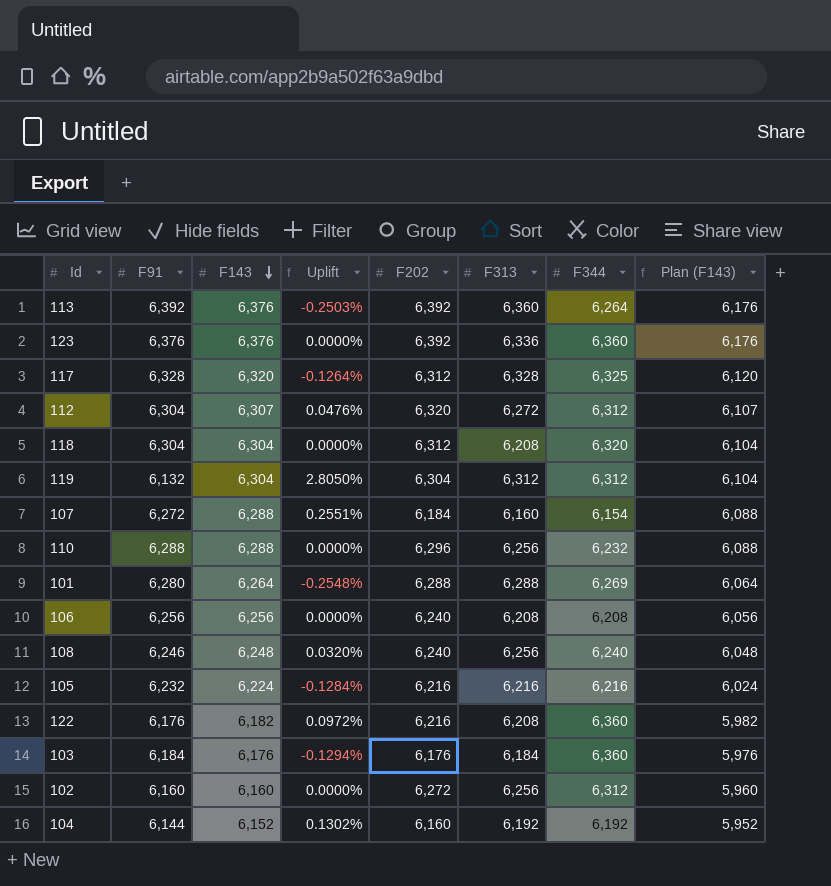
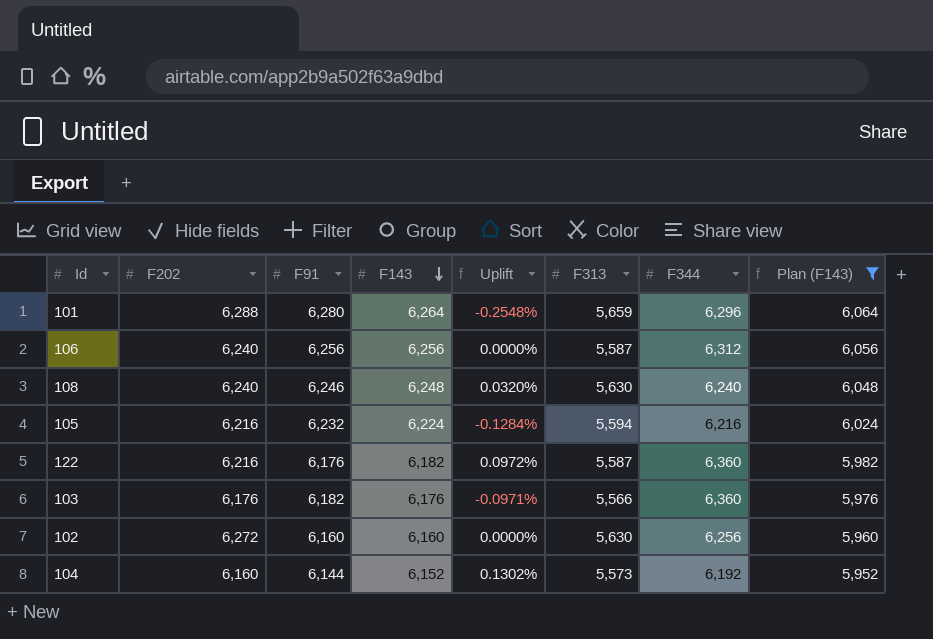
filter: none -> Plan (F143) <= 6,064
column F202 | position: 5 -> 2
101 | F313: 6,288 -> 5,659
101 | F344: 6,269 -> 6,296
106 | F313: 6,208 -> 5,587
106 | F344: 6,208 -> 6,312
108 | F313: 6,256 -> 5,630
105 | F313: 6,216 -> 5,594
122 | F313: 6,208 -> 5,587
103 | F91: 6,184 -> 6,182
103 | Uplift: -0.1294% -> -0.0971%
103 | F313: 6,184 -> 5,566
102 | F313: 6,256 -> 5,630
102 | F344: 6,312 -> 6,256
104 | F313: 6,192 -> 5,573

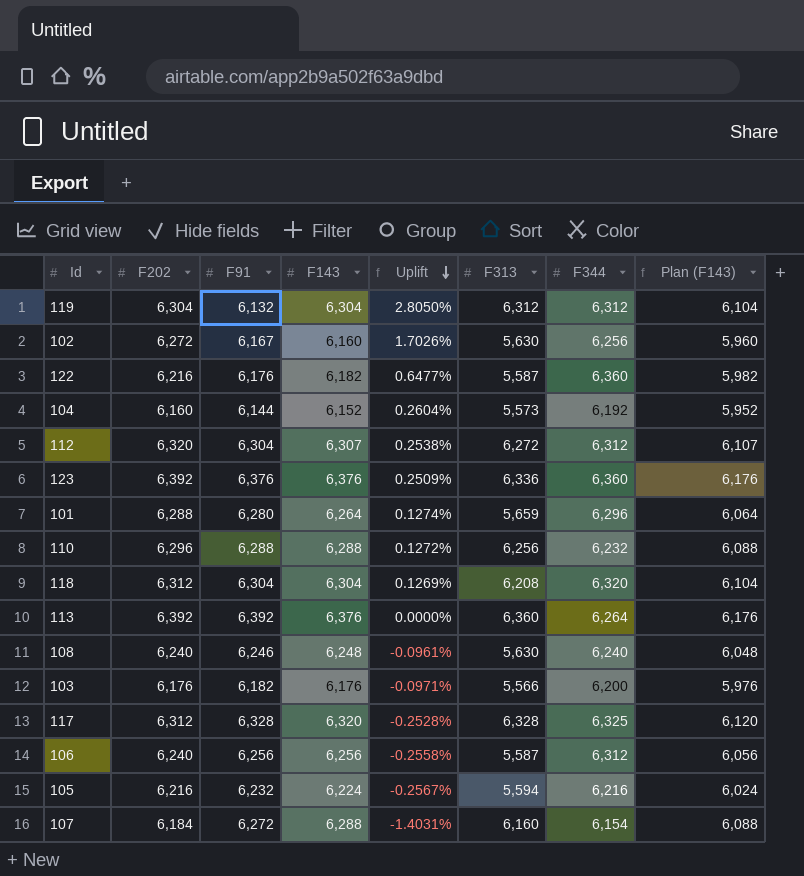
filter: Plan (F143) <= 6,064 -> none
row order: F143 descending -> Uplift descending
column Uplift | formula: ([F143] - [F91]) / [F91] -> ([F202] - [F91]) / [F91]
102 | F91: 6,160 -> 6,167
103 | F344: 6,360 -> 6,200

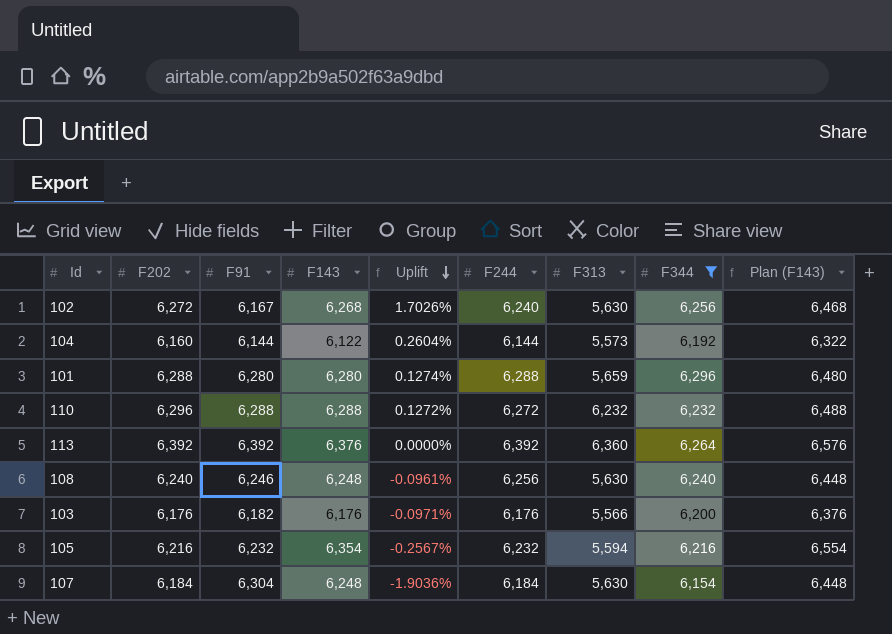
filter: none -> F344 <= 6,296
column F244 | position: none -> 6
column Plan (F143) | formula: [F143] - 200 -> [F143] + 200
102 | F143: 6,160 -> 6,268
104 | F143: 6,152 -> 6,122
101 | F143: 6,264 -> 6,280
110 | F313: 6,256 -> 6,232
105 | F143: 6,224 -> 6,354
107 | F91: 6,272 -> 6,304
107 | F143: 6,288 -> 6,248
107 | Uplift: -1.4031% -> -1.9036%
107 | F313: 6,160 -> 5,630

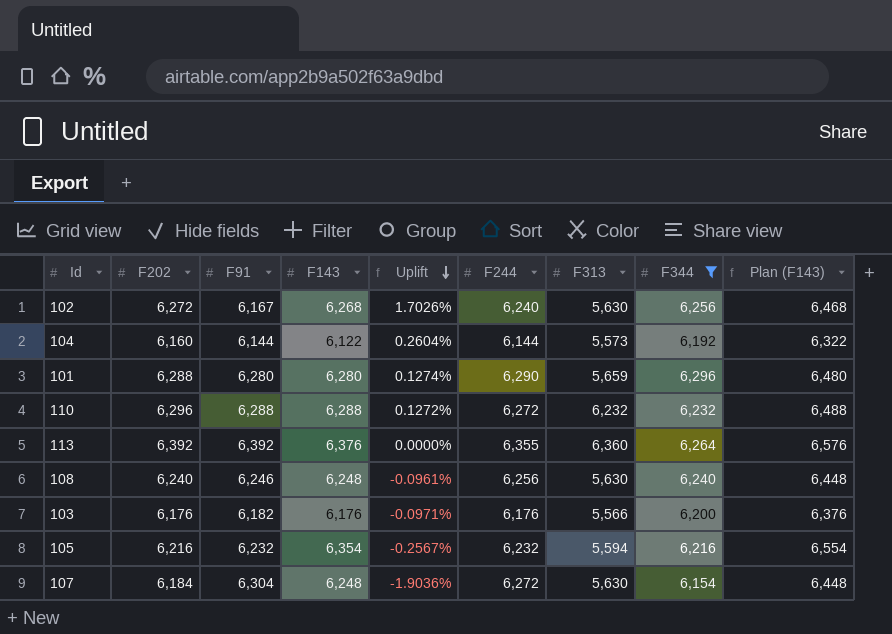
101 | F244: 6,288 -> 6,290
113 | F244: 6,392 -> 6,355
107 | F244: 6,184 -> 6,272

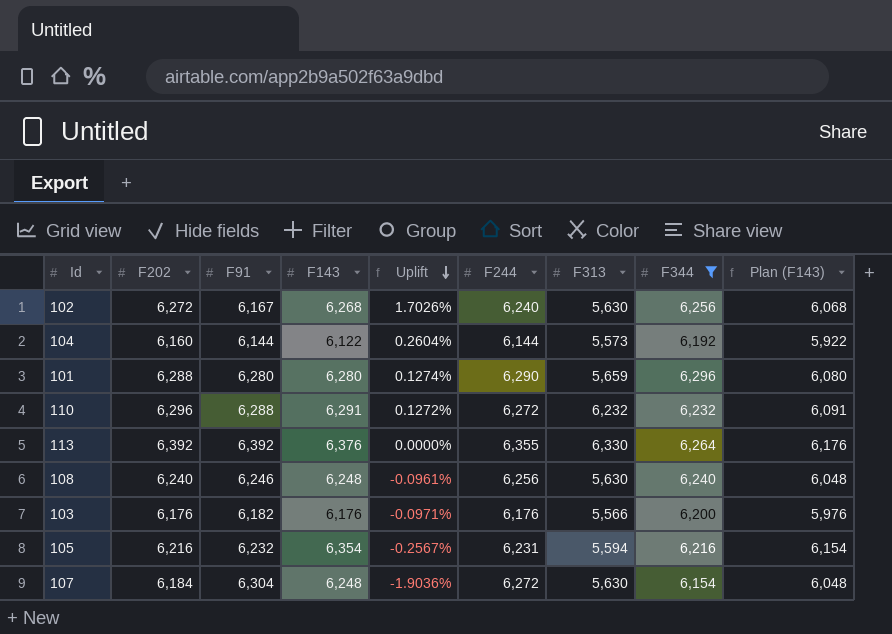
column Plan (F143) | formula: [F143] + 200 -> [F143] - 200
110 | F143: 6,288 -> 6,291
113 | F313: 6,360 -> 6,330
105 | F244: 6,232 -> 6,231

